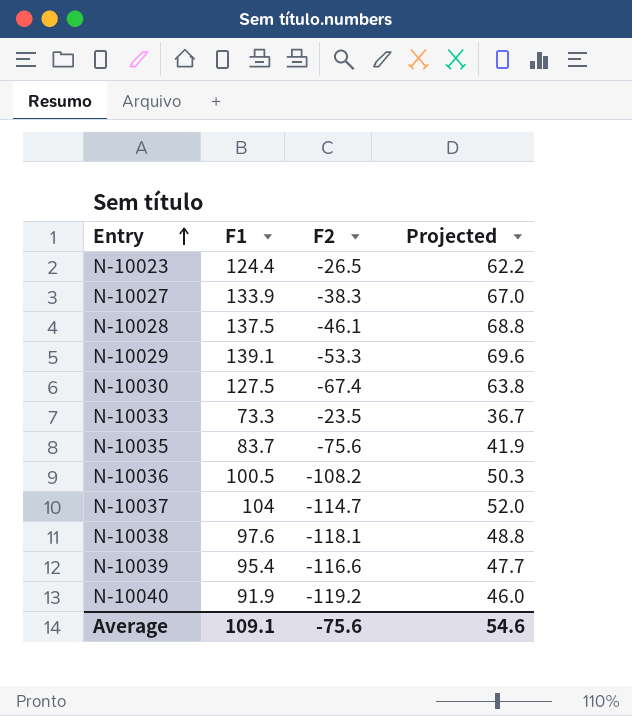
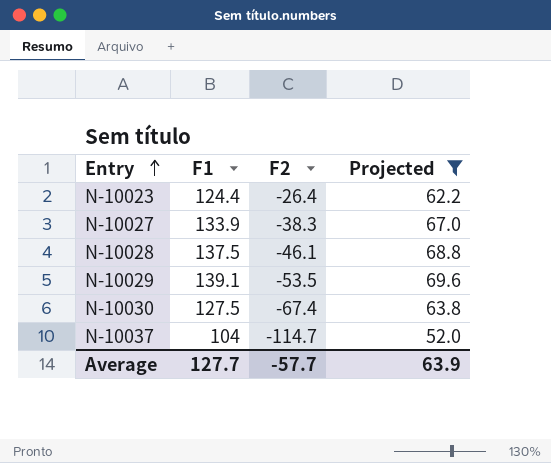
filter: none -> Projected >= 52.0
N-10023 | F2: -26.5 -> -26.4
N-10029 | F2: -53.3 -> -53.5
Average | F1: 109.1 -> 127.7
Average | F2: -75.6 -> -57.7
Average | Projected: 54.6 -> 63.9

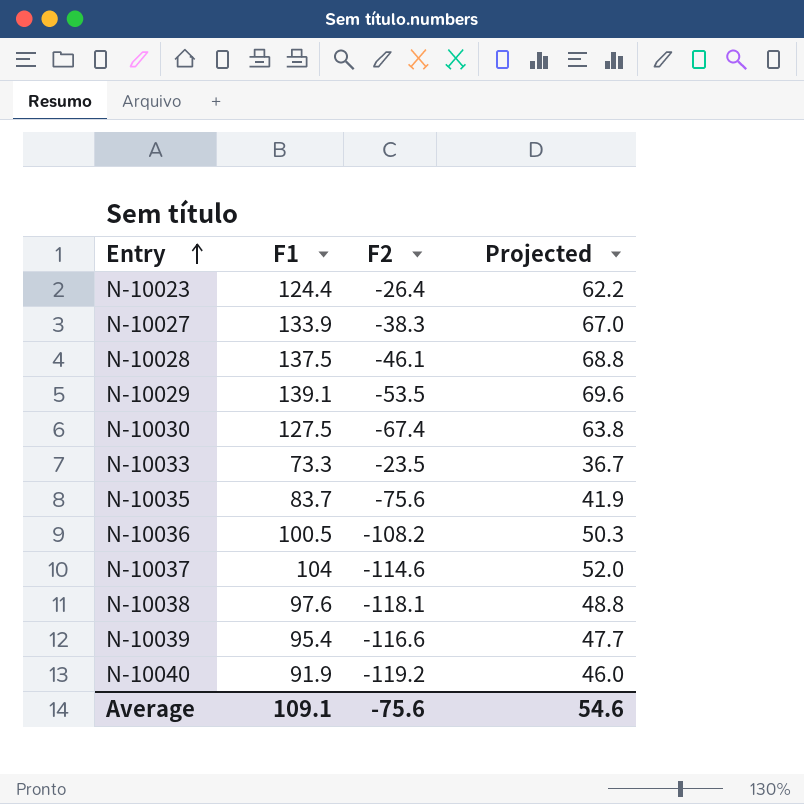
filter: Projected >= 52.0 -> none
N-10037 | F2: -114.7 -> -114.6
Average | F1: 127.7 -> 109.1
Average | F2: -57.7 -> -75.6
Average | Projected: 63.9 -> 54.6

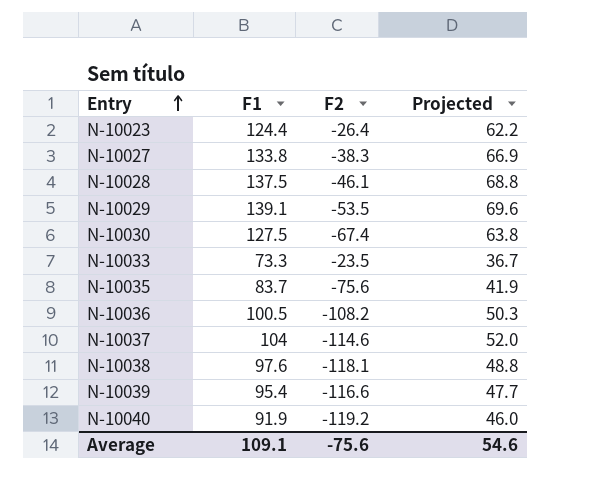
N-10027 | F1: 133.9 -> 133.8
N-10027 | Projected: 67.0 -> 66.9

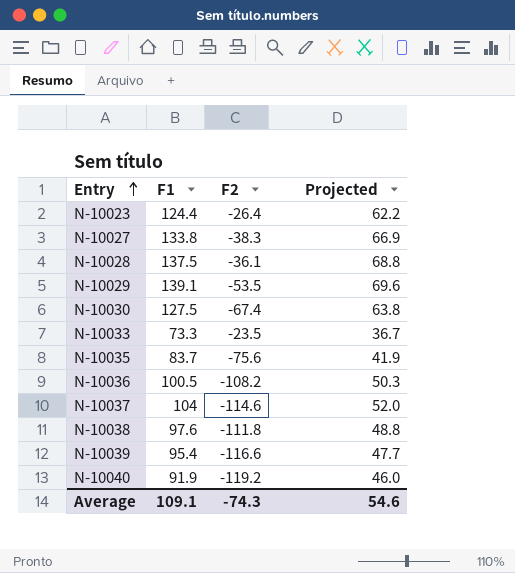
N-10028 | F2: -46.1 -> -36.1
N-10038 | F2: -118.1 -> -111.8
Average | F2: -75.6 -> -74.3

